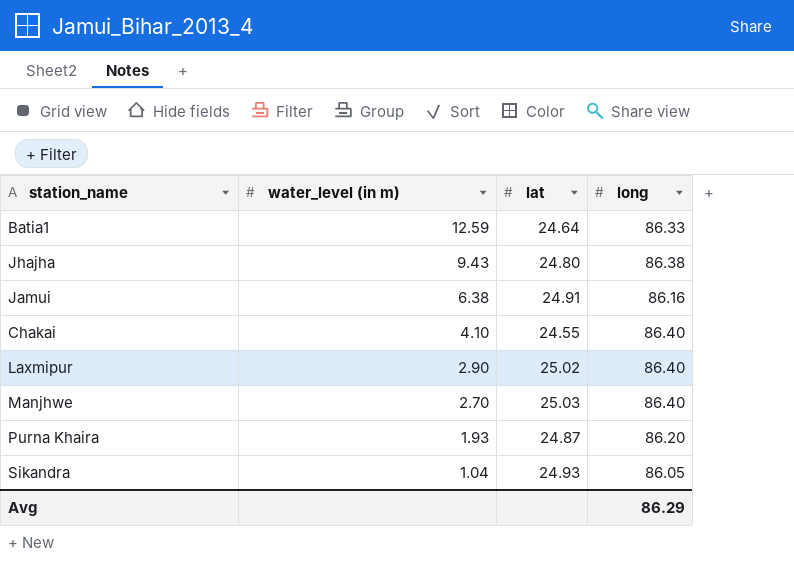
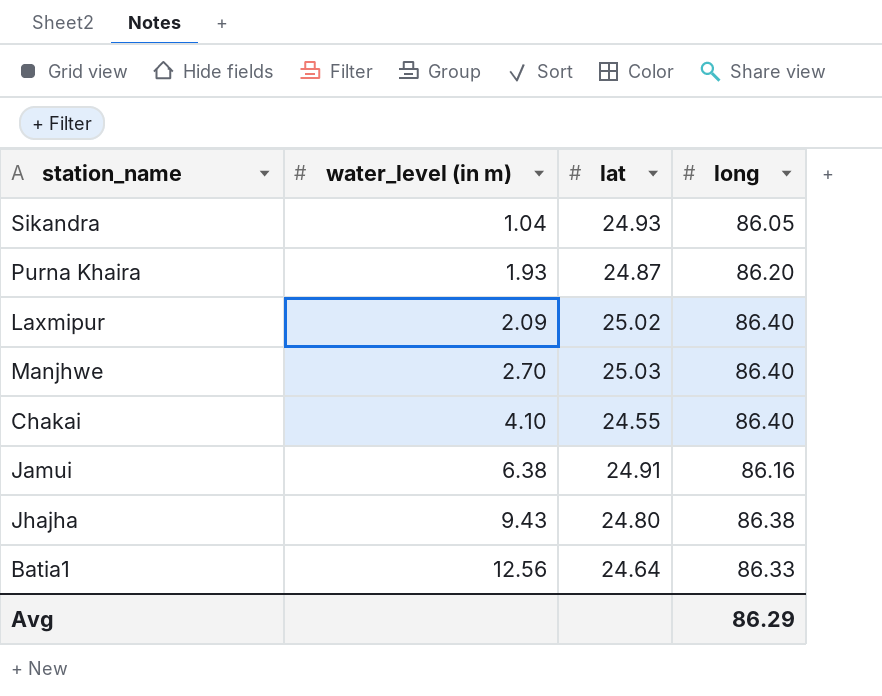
row order: water_level (in m) descending -> water_level (in m) ascending
Laxmipur | water_level (in m): 2.90 -> 2.09
Batia1 | water_level (in m): 12.59 -> 12.56

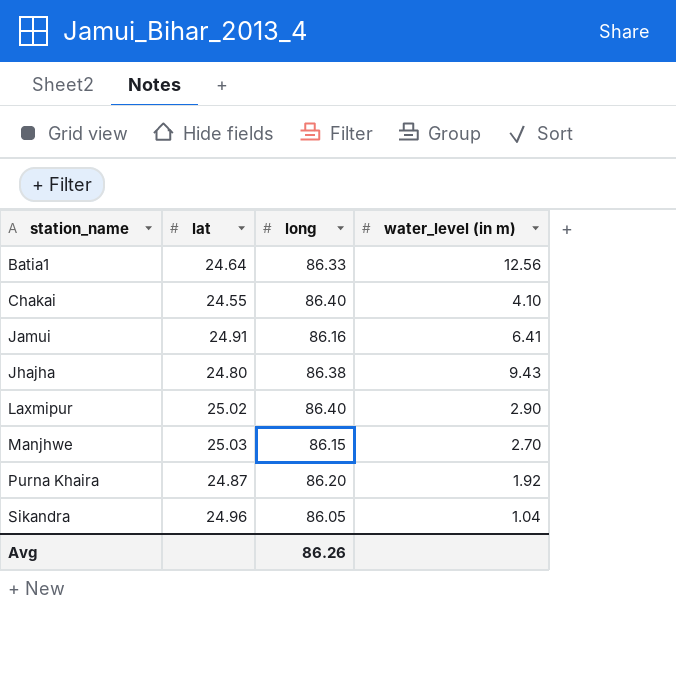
row order: water_level (in m) ascending -> station_name ascending
column water_level (in m) | position: 2 -> 4
Jamui | water_level (in m): 6.38 -> 6.41
Laxmipur | water_level (in m): 2.09 -> 2.90
Manjhwe | long: 86.40 -> 86.15
Purna Khaira | water_level (in m): 1.93 -> 1.92
Sikandra | lat: 24.93 -> 24.96
Avg | long: 86.29 -> 86.26

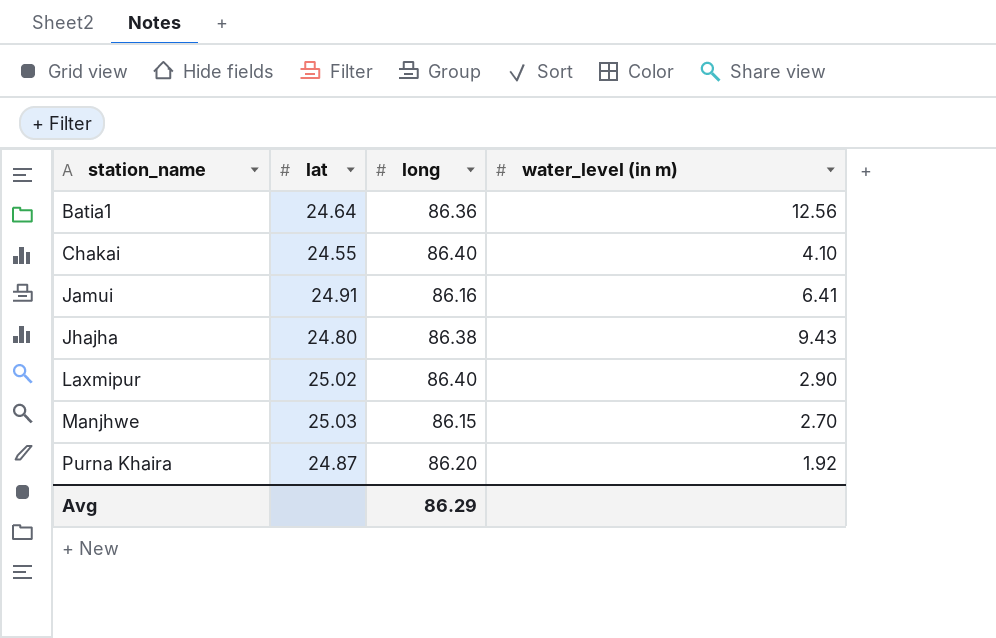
row Sikandra: 24.96 | 86.05 | 1.04 -> none
Batia1 | long: 86.33 -> 86.36
Avg | long: 86.26 -> 86.29

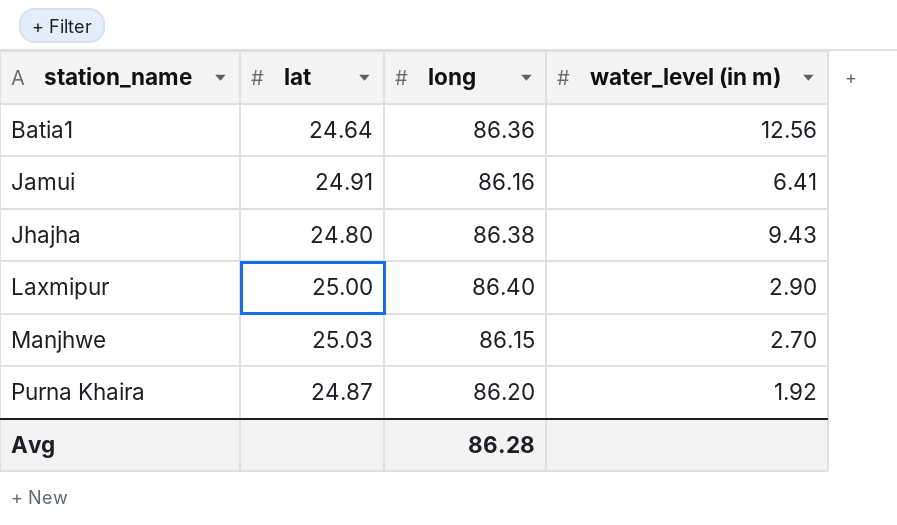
row Chakai: 24.55 | 86.40 | 4.10 -> none
Laxmipur | lat: 25.02 -> 25.00
Avg | long: 86.29 -> 86.28

